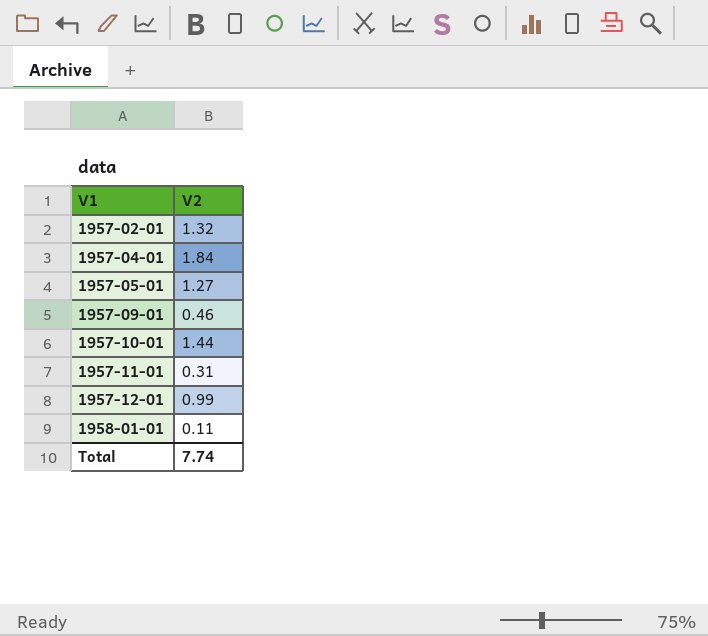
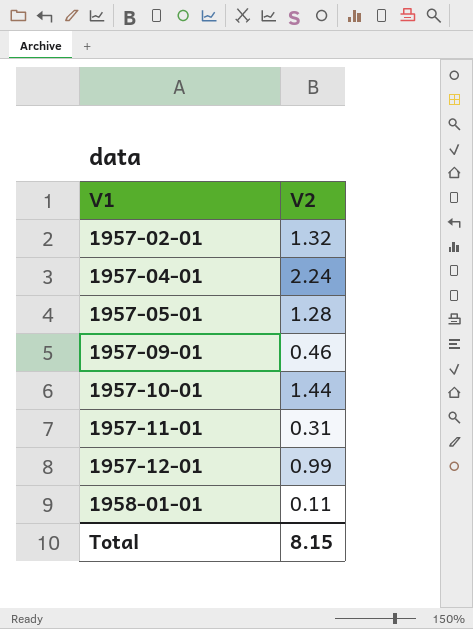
1957-04-01 | V2: 1.84 -> 2.24
1957-05-01 | V2: 1.27 -> 1.28
Total | V2: 7.74 -> 8.15

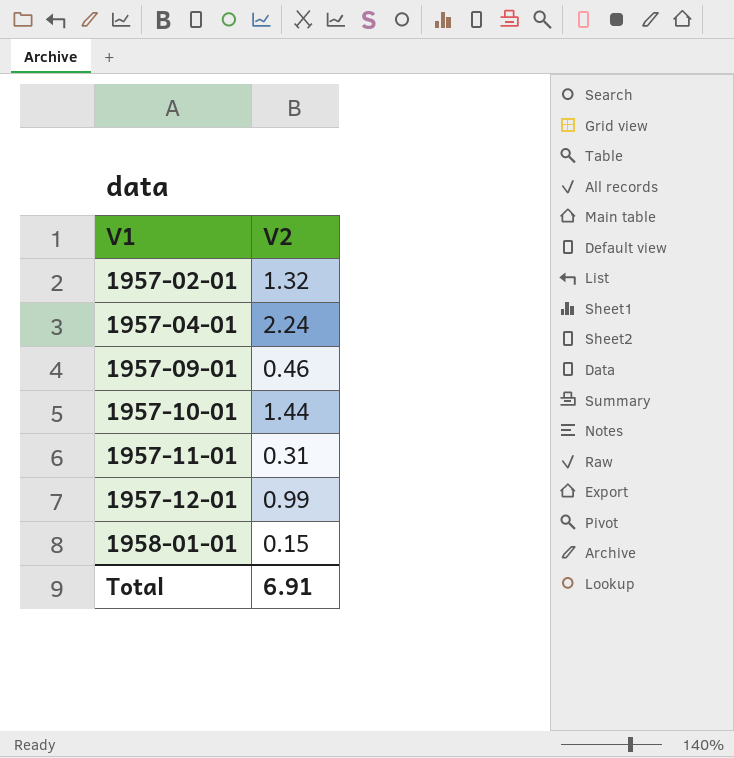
row 1957-05-01: 1.28 -> none
1958-01-01 | V2: 0.11 -> 0.15
Total | V2: 8.15 -> 6.91

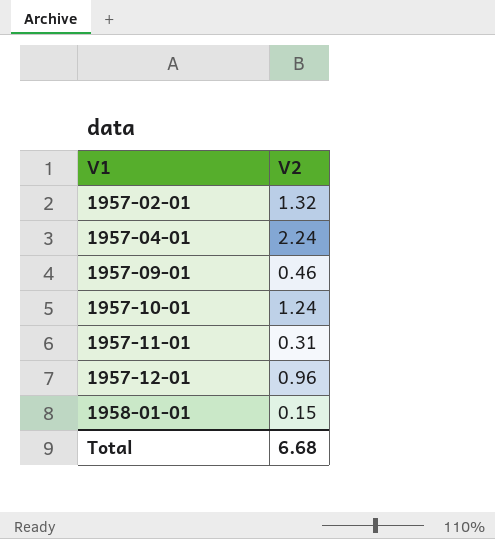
1957-10-01 | V2: 1.44 -> 1.24
1957-12-01 | V2: 0.99 -> 0.96
Total | V2: 6.91 -> 6.68

